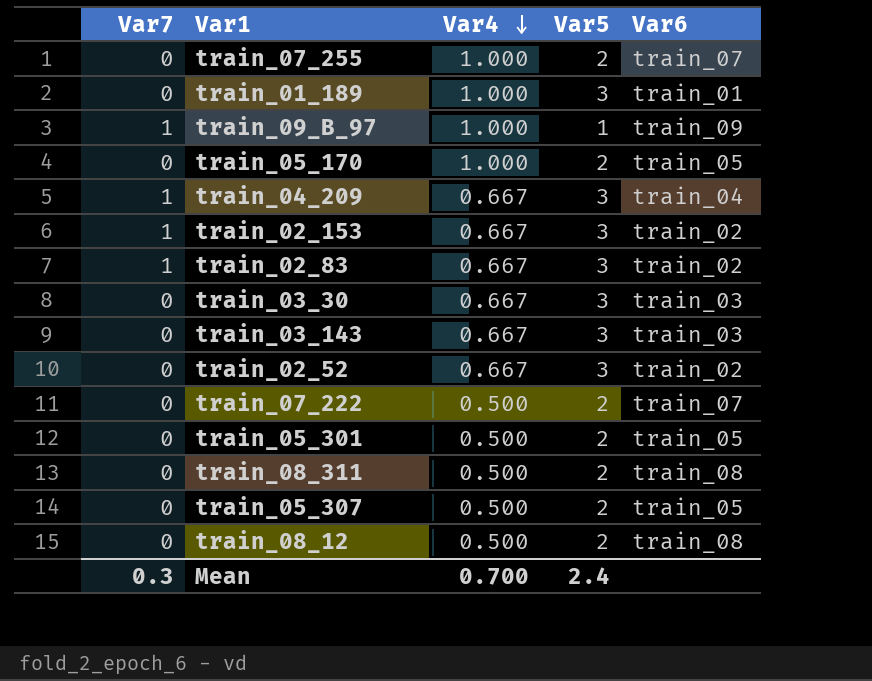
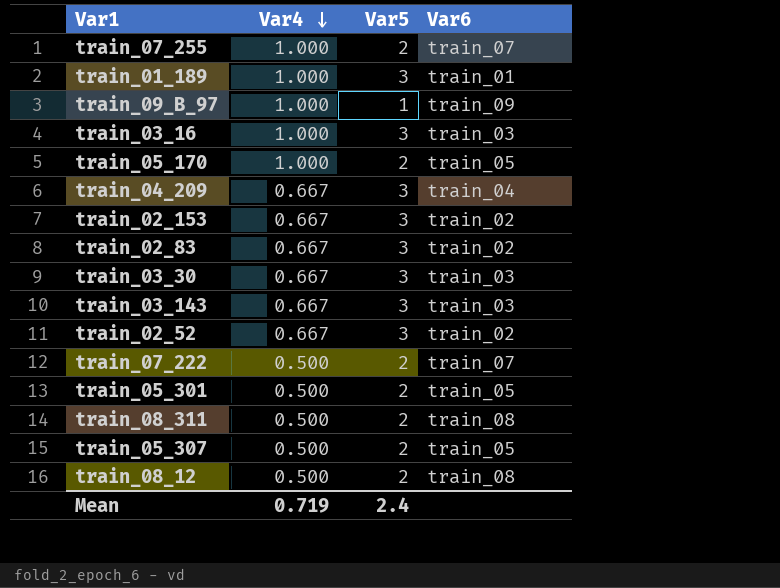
column Var7 | position: 1 -> none
row train_03_16: none -> 1.000 | 3 | train_03
Mean | Var4: 0.700 -> 0.719

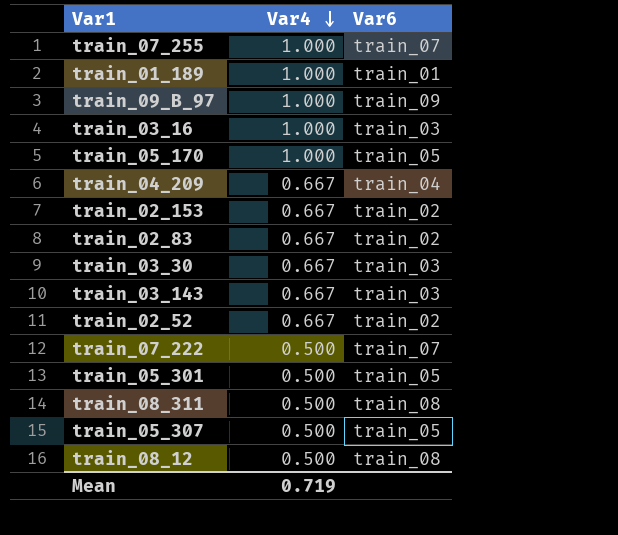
column Var5 | position: 3 -> none

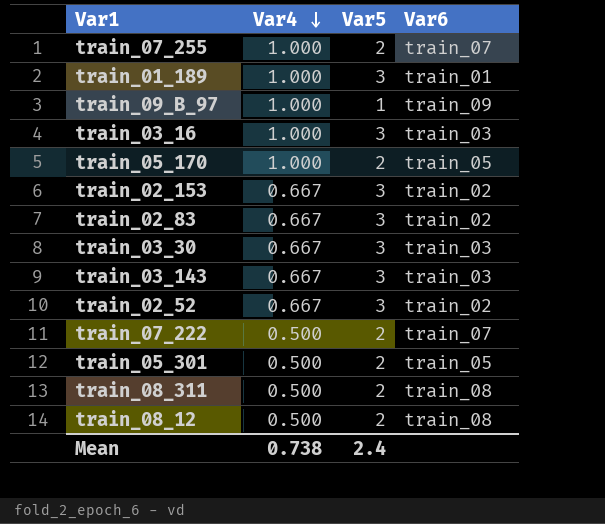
column Var5 | position: none -> 3
row train_04_209: 0.667 | train_04 -> none
row train_05_307: 0.500 | train_05 -> none
Mean | Var4: 0.719 -> 0.738

